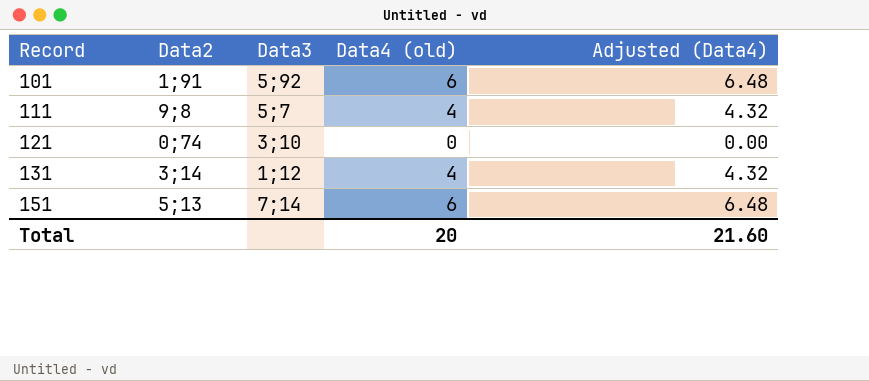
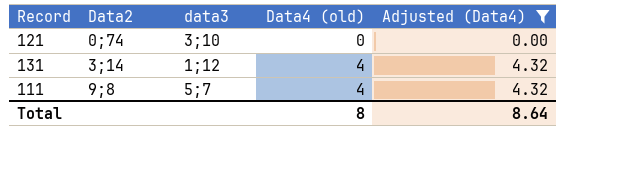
filter: none -> Adjusted (Data4) != 6.48
row order: Record ascending -> Data2 ascending
column name: Data3 -> data3
Total | Data4 (old): 20 -> 8
Total | Adjusted (Data4): 21.60 -> 8.64

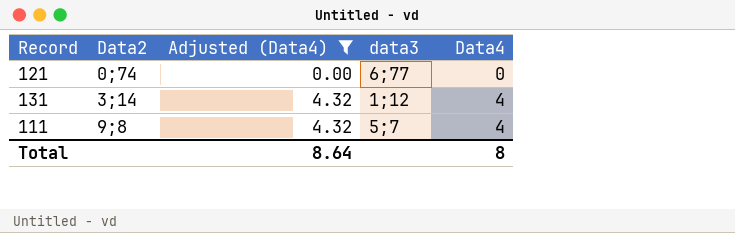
column Adjusted (Data4) | position: 5 -> 3
column name: Data4 (old) -> Data4
121 | data3: 3;10 -> 6;77

